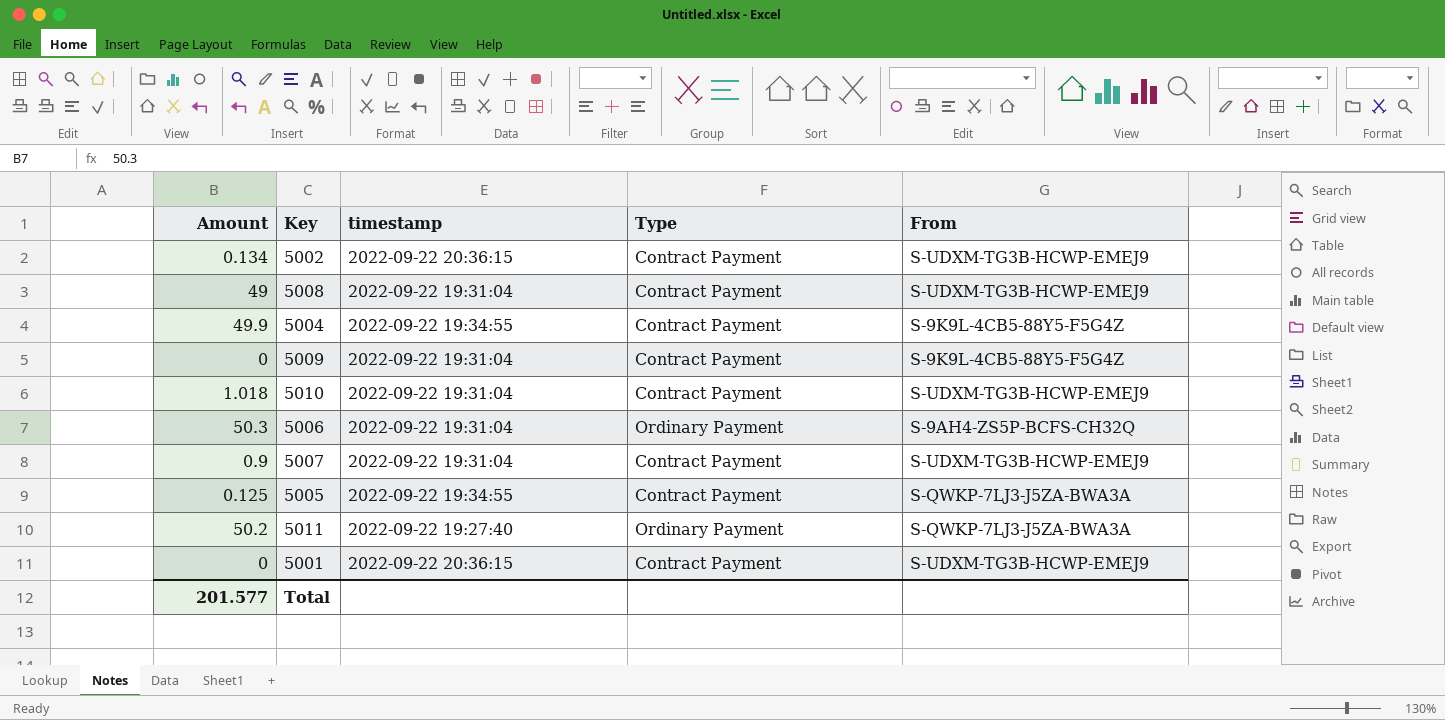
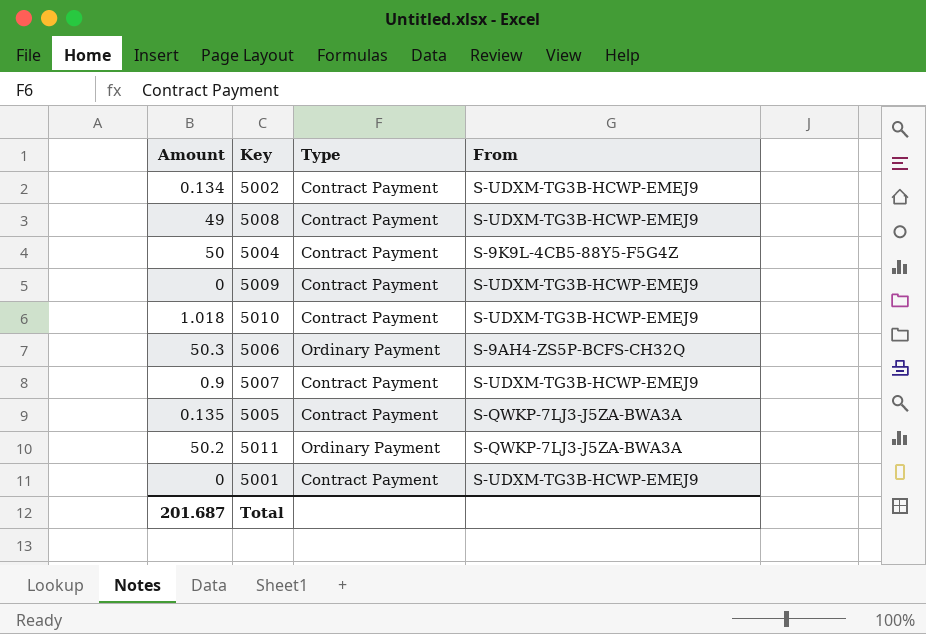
column timestamp | position: 3 -> none
5004 | Amount: 49.9 -> 50
5009 | From: S-9K9L-4CB5-88Y5-F5G4Z -> S-UDXM-TG3B-HCWP-EMEJ9
5005 | Amount: 0.125 -> 0.135
Total | Amount: 201.577 -> 201.687

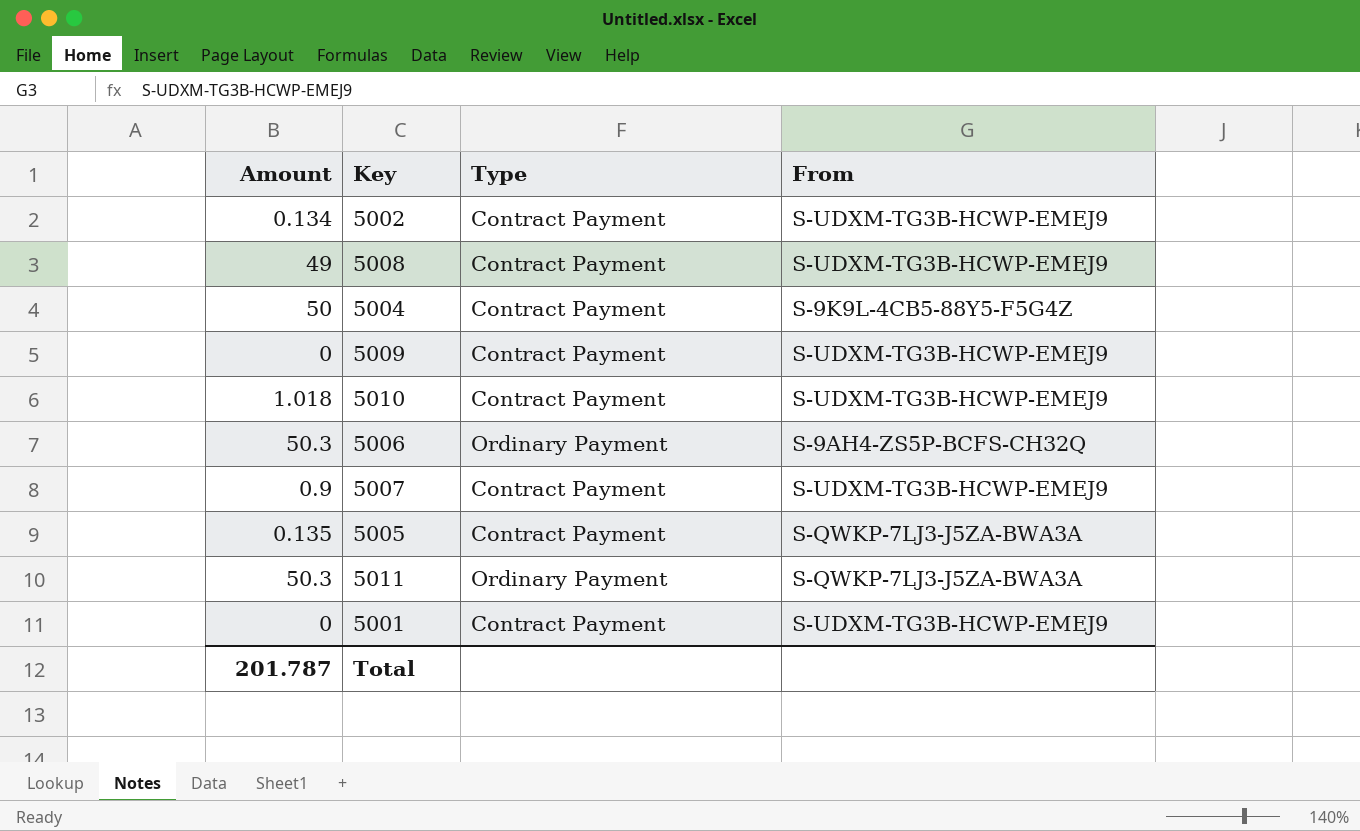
5011 | Amount: 50.2 -> 50.3
Total | Amount: 201.687 -> 201.787

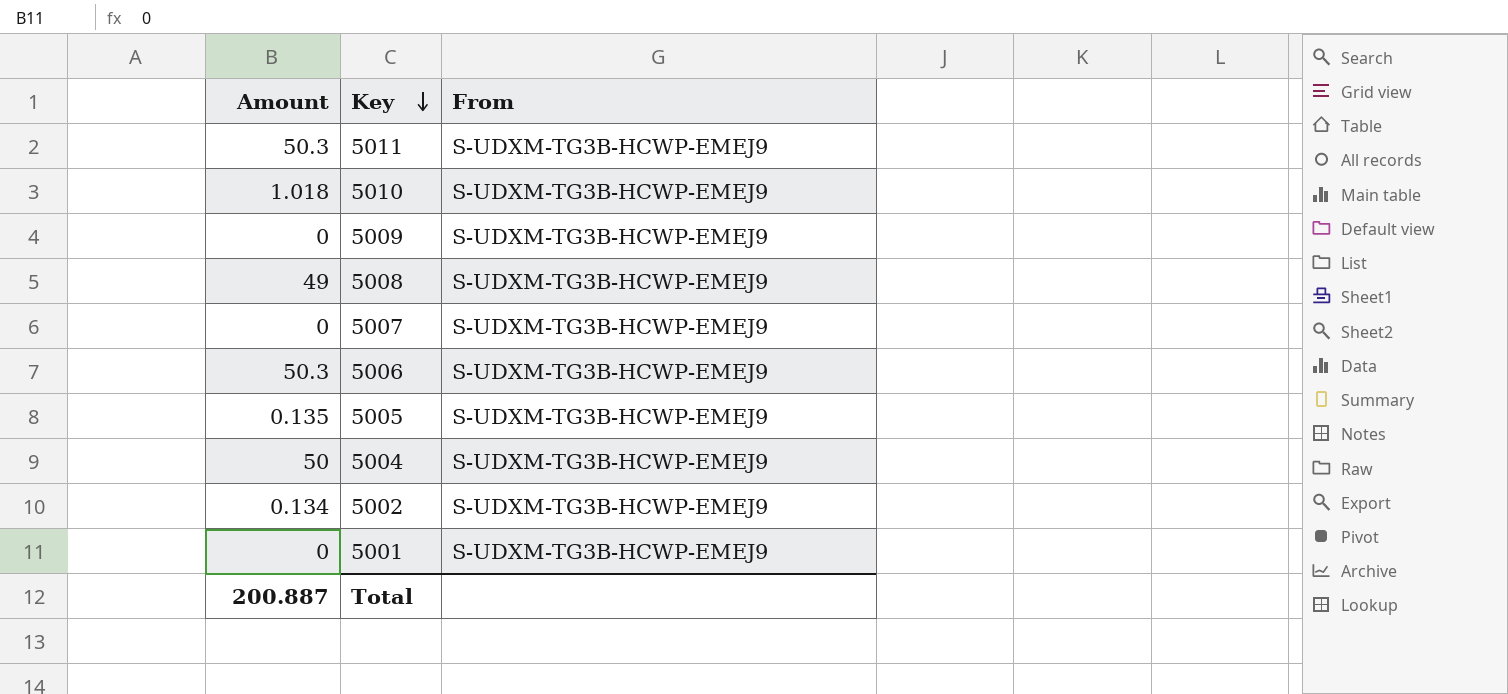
row order: none -> Key descending
column Type | position: 3 -> none
5011 | From: S-QWKP-7LJ3-J5ZA-BWA3A -> S-UDXM-TG3B-HCWP-EMEJ9
5007 | Amount: 0.9 -> 0
5006 | From: S-9AH4-ZS5P-BCFS-CH32Q -> S-UDXM-TG3B-HCWP-EMEJ9
5005 | From: S-QWKP-7LJ3-J5ZA-BWA3A -> S-UDXM-TG3B-HCWP-EMEJ9
5004 | From: S-9K9L-4CB5-88Y5-F5G4Z -> S-UDXM-TG3B-HCWP-EMEJ9
Total | Amount: 201.787 -> 200.887

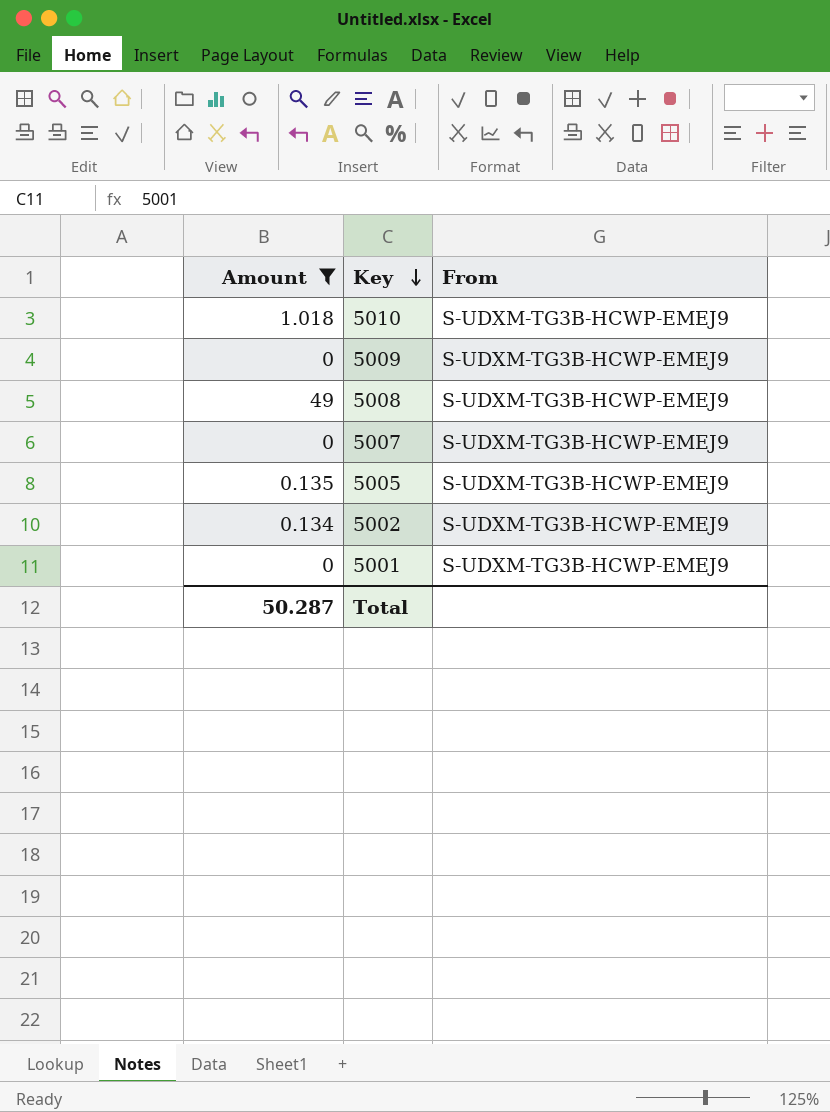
filter: none -> Amount <= 49
Total | Amount: 200.887 -> 50.287

